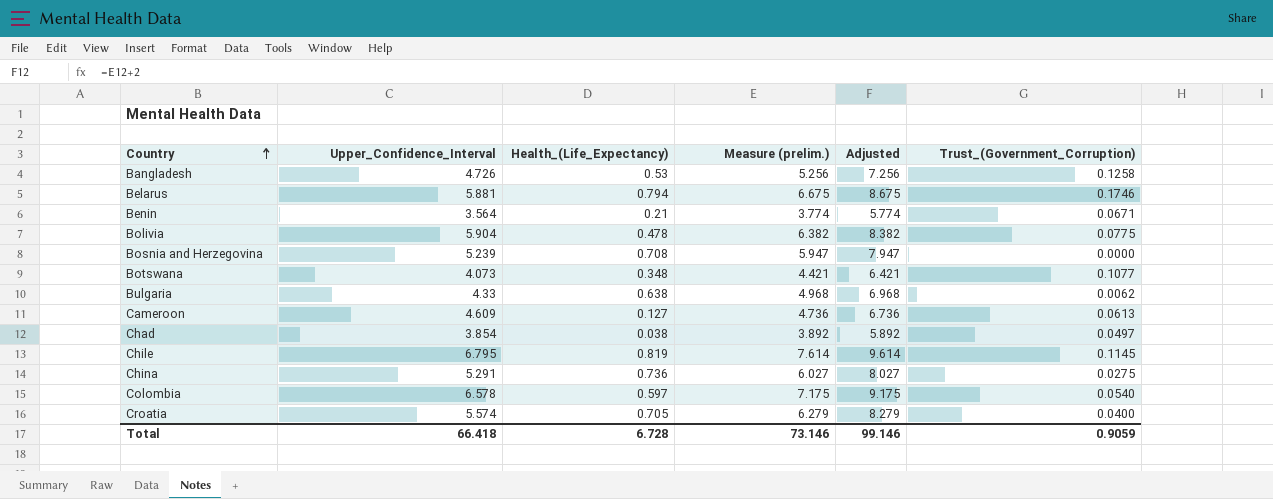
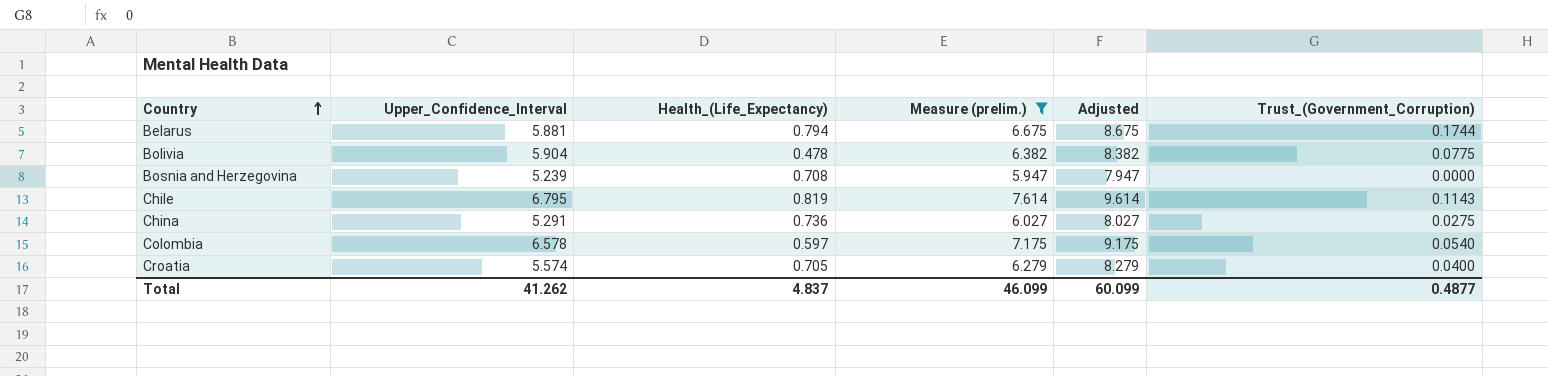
filter: none -> Measure (prelim.) >= 5.947
Belarus | Trust_(Government_Corruption): 0.1746 -> 0.1744
Chile | Trust_(Government_Corruption): 0.1145 -> 0.1143
Total | Upper_Confidence_Interval: 66.418 -> 41.262
Total | Health_(Life_Expectancy): 6.728 -> 4.837
Total | Measure (prelim.): 73.146 -> 46.099
Total | Adjusted: 99.146 -> 60.099
Total | Trust_(Government_Corruption): 0.9059 -> 0.4877

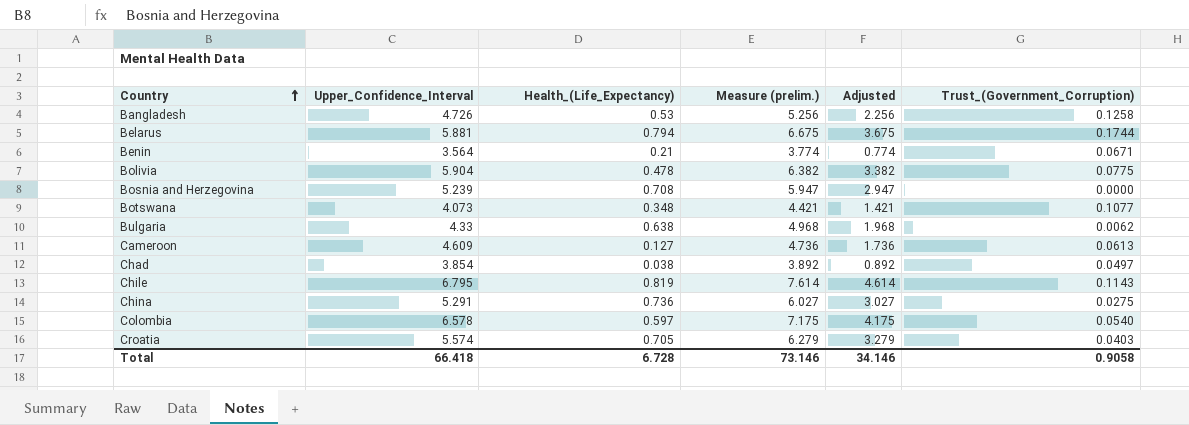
filter: Measure (prelim.) >= 5.947 -> none
column Adjusted | formula: [Measure (prelim.)] + 2 -> [Measure (prelim.)] - 3
Croatia | Trust_(Government_Corruption): 0.0400 -> 0.0403
Total | Upper_Confidence_Interval: 41.262 -> 66.418
Total | Health_(Life_Expectancy): 4.837 -> 6.728
Total | Measure (prelim.): 46.099 -> 73.146
Total | Adjusted: 60.099 -> 34.146
Total | Trust_(Government_Corruption): 0.4877 -> 0.9058

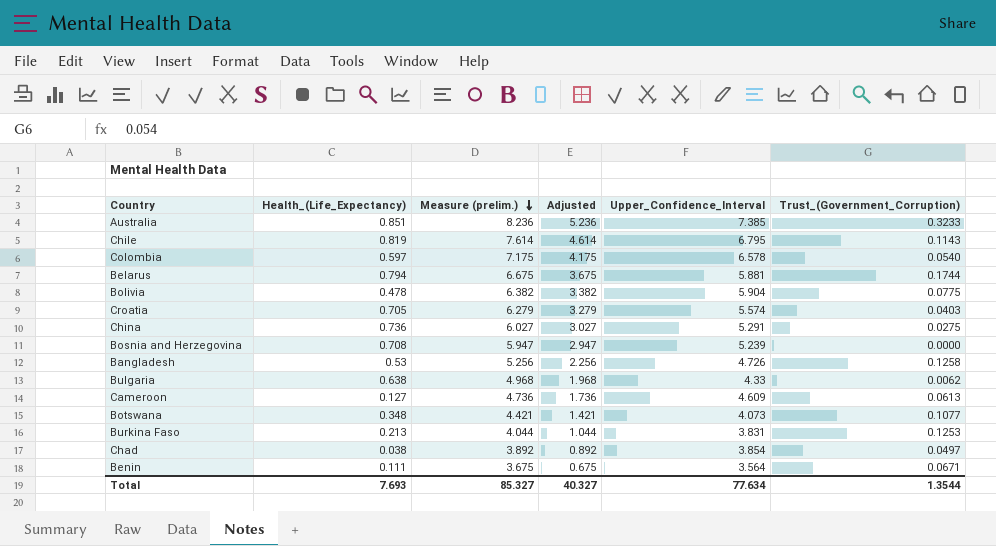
row order: Country ascending -> Measure (prelim.) descending
column Upper_Confidence_Interval | position: 2 -> 5
row Australia: none -> 0.851 | 8.236 | 5.236 | 7.385 | 0.3233
row Burkina Faso: none -> 0.213 | 4.044 | 1.044 | 3.831 | 0.1253
Benin | Health_(Life_Expectancy): 0.21 -> 0.111
Benin | Measure (prelim.): 3.774 -> 3.675
Benin | Adjusted: 0.774 -> 0.675
Total | Health_(Life_Expectancy): 6.728 -> 7.693
Total | Measure (prelim.): 73.146 -> 85.327
Total | Adjusted: 34.146 -> 40.327
Total | Upper_Confidence_Interval: 66.418 -> 77.634
Total | Trust_(Government_Corruption): 0.9058 -> 1.3544

